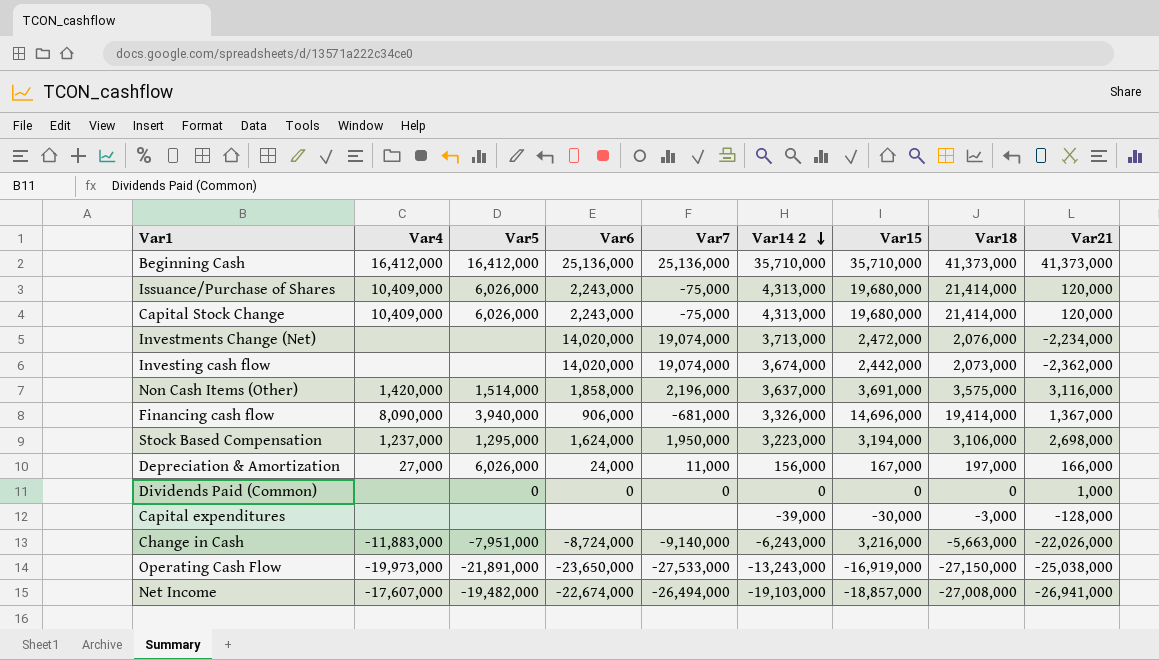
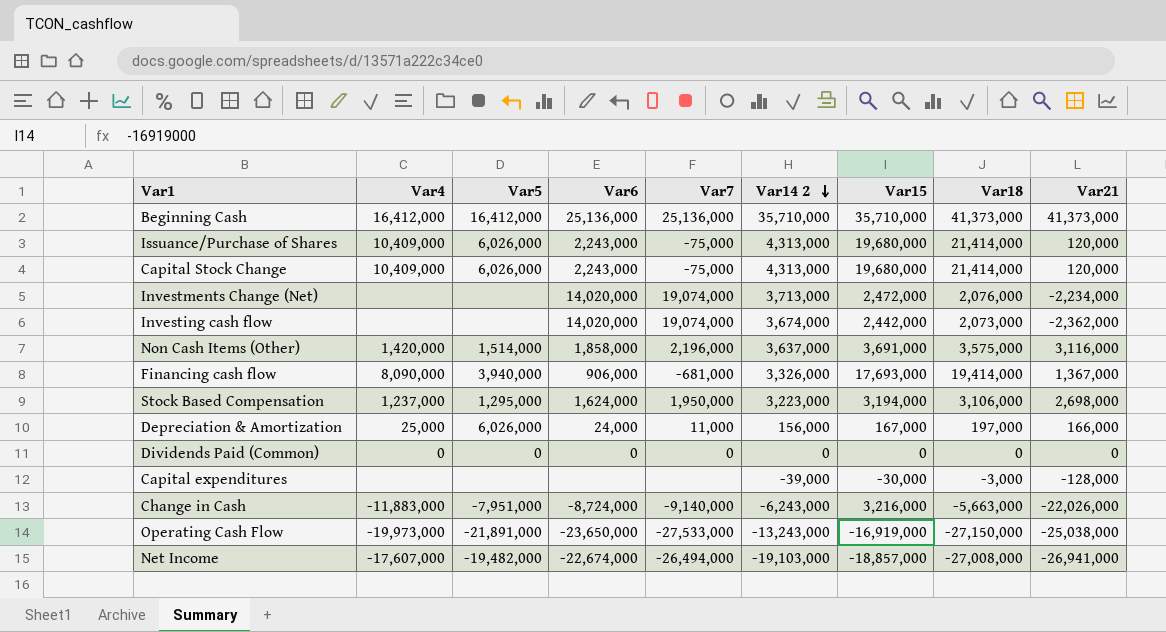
Financing cash flow | Var15: 14,696,000 -> 17,693,000
Depreciation & Amortization | Var4: 27,000 -> 25,000
Dividends Paid (Common) | Var4: none -> 0
Dividends Paid (Common) | Var21: 1,000 -> 0

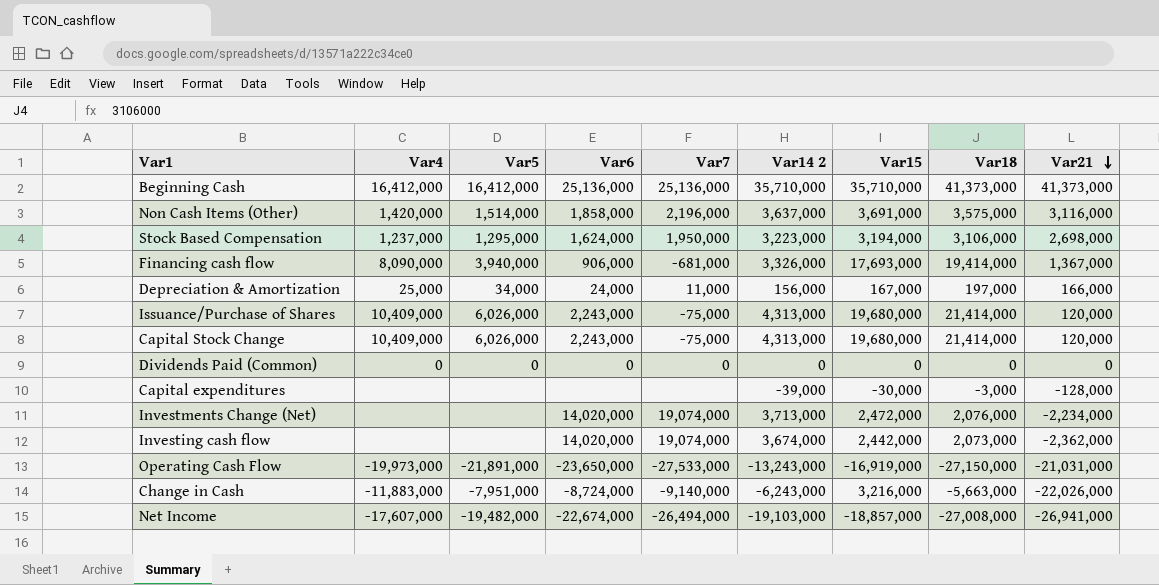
row order: Var14 2 descending -> Var21 descending
Depreciation & Amortization | Var5: 6,026,000 -> 34,000
Operating Cash Flow | Var21: -25,038,000 -> -21,031,000

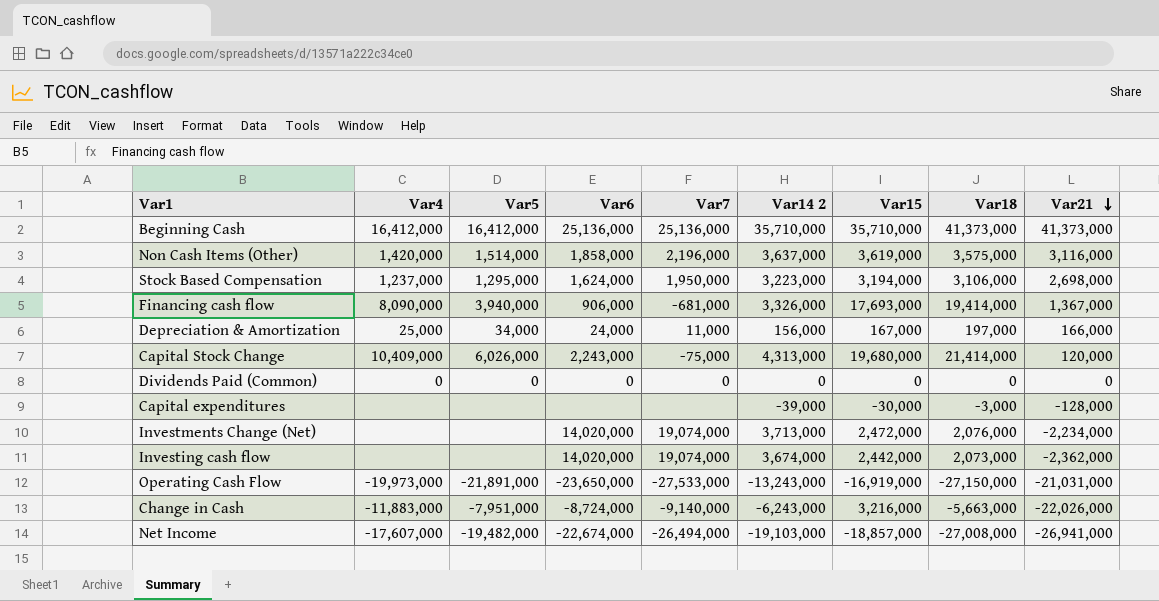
row Issuance/Purchase of Shares: 10,409,000 | 6,026,000 | 2,243,000 | -75,000 | 4,313,000 | 19,680,000 | 21,414,000 | 120,000 -> none
Non Cash Items (Other) | Var15: 3,691,000 -> 3,619,000

